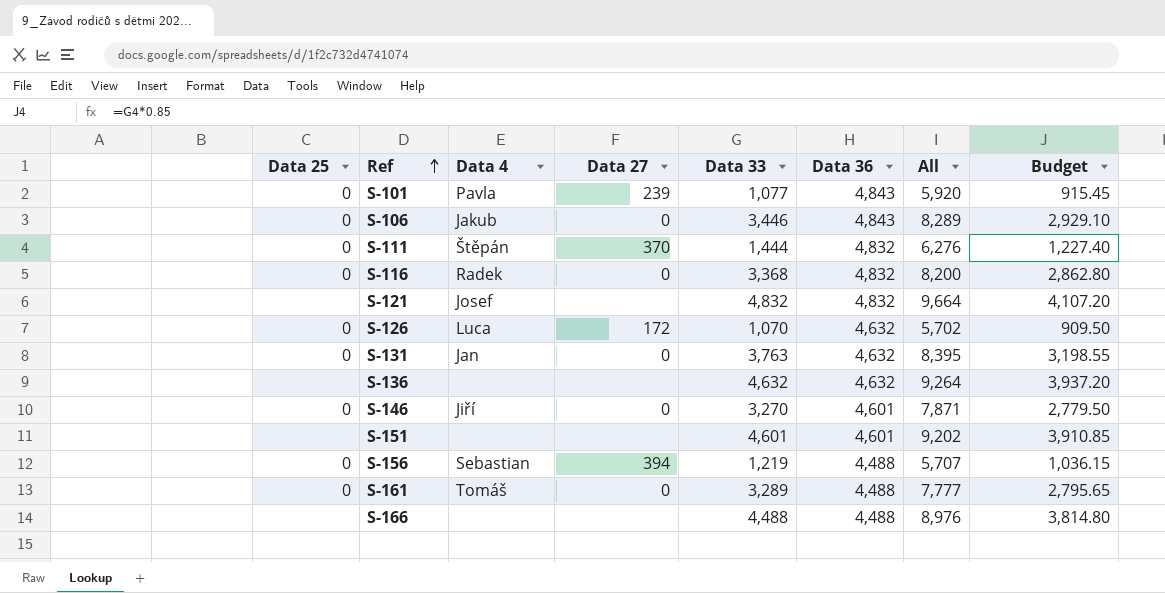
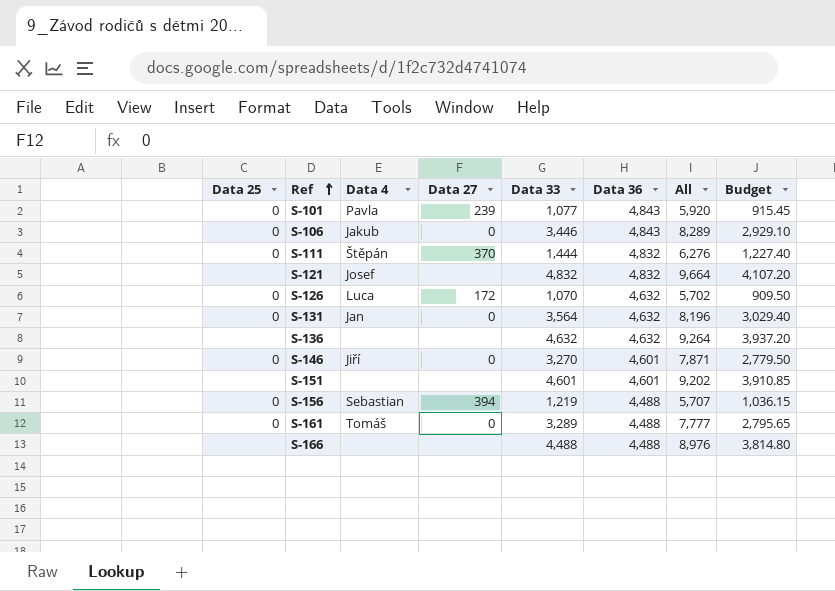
row S-116: 0 | Radek | 0 | 3,368 | 4,832 | 8,200 | 2,862.80 -> none
S-131 | Data 33: 3,763 -> 3,564
S-131 | All: 8,395 -> 8,196
S-131 | Budget: 3,198.55 -> 3,029.40

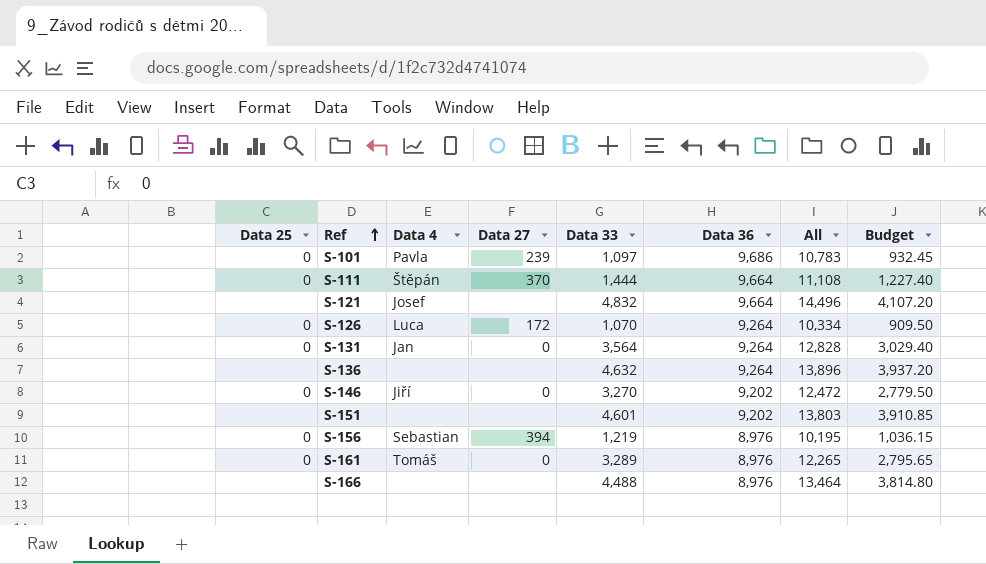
row S-106: 0 | Jakub | 0 | 3,446 | 4,843 | 8,289 | 2,929.10 -> none
S-101 | Data 33: 1,077 -> 1,097
S-101 | Data 36: 4,843 -> 9,686
S-101 | All: 5,920 -> 10,783
S-101 | Budget: 915.45 -> 932.45
S-111 | Data 36: 4,832 -> 9,664
S-111 | All: 6,276 -> 11,108
S-121 | Data 36: 4,832 -> 9,664
S-121 | All: 9,664 -> 14,496
S-126 | Data 36: 4,632 -> 9,264
S-126 | All: 5,702 -> 10,334
S-131 | Data 36: 4,632 -> 9,264
S-131 | All: 8,196 -> 12,828
S-136 | Data 36: 4,632 -> 9,264
S-136 | All: 9,264 -> 13,896
S-146 | Data 36: 4,601 -> 9,202
S-146 | All: 7,871 -> 12,472
S-151 | Data 36: 4,601 -> 9,202
S-151 | All: 9,202 -> 13,803
S-156 | Data 36: 4,488 -> 8,976
S-156 | All: 5,707 -> 10,195
S-161 | Data 36: 4,488 -> 8,976
S-161 | All: 7,777 -> 12,265
S-166 | Data 36: 4,488 -> 8,976
S-166 | All: 8,976 -> 13,464

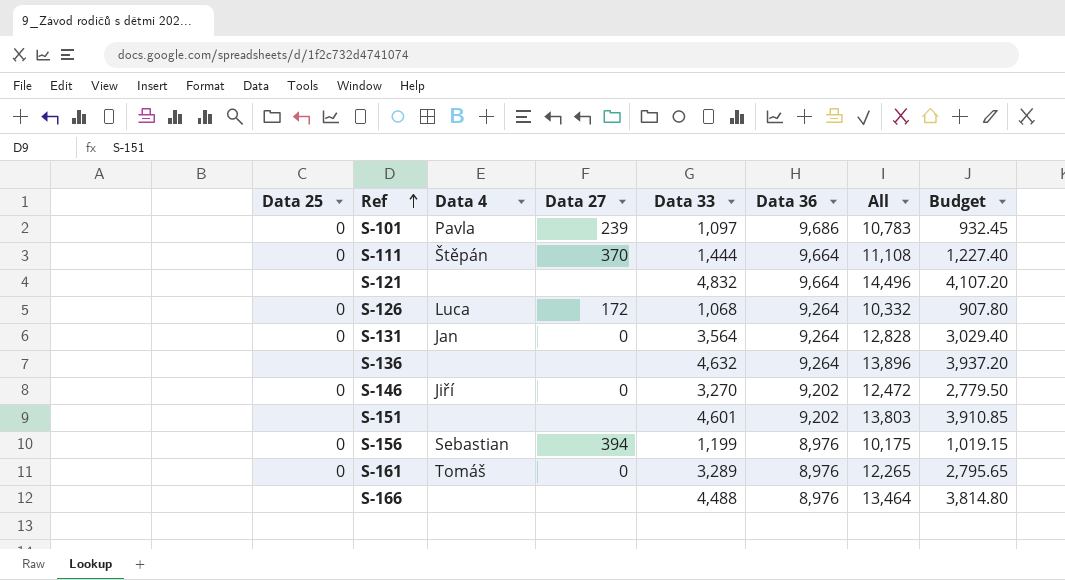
S-121 | Data 4: Josef -> none
S-126 | Data 33: 1,070 -> 1,068
S-126 | All: 10,334 -> 10,332
S-126 | Budget: 909.50 -> 907.80
S-156 | Data 33: 1,219 -> 1,199
S-156 | All: 10,195 -> 10,175
S-156 | Budget: 1,036.15 -> 1,019.15

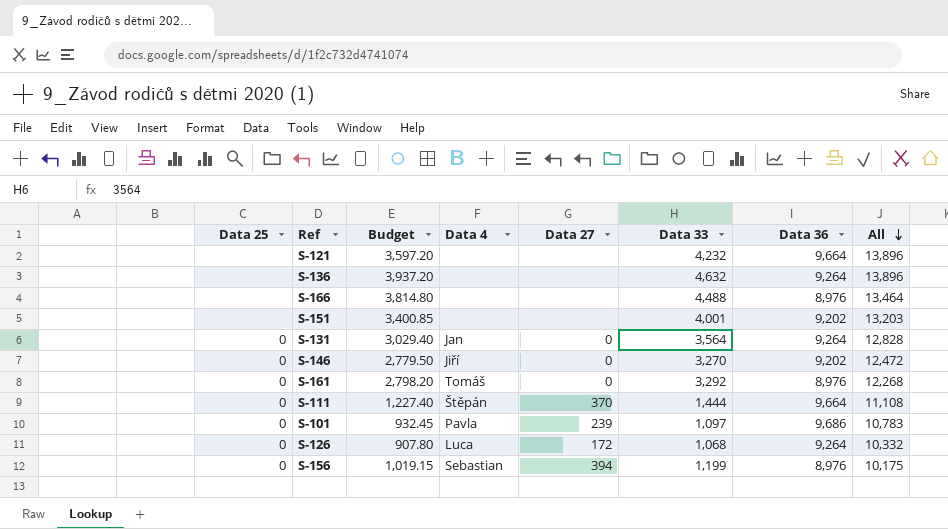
row order: Ref ascending -> All descending
column Budget | position: 8 -> 3
S-121 | Budget: 4,107.20 -> 3,597.20
S-121 | Data 33: 4,832 -> 4,232
S-121 | All: 14,496 -> 13,896
S-151 | Budget: 3,910.85 -> 3,400.85
S-151 | Data 33: 4,601 -> 4,001
S-151 | All: 13,803 -> 13,203
S-161 | Budget: 2,795.65 -> 2,798.20
S-161 | Data 33: 3,289 -> 3,292
S-161 | All: 12,265 -> 12,268

